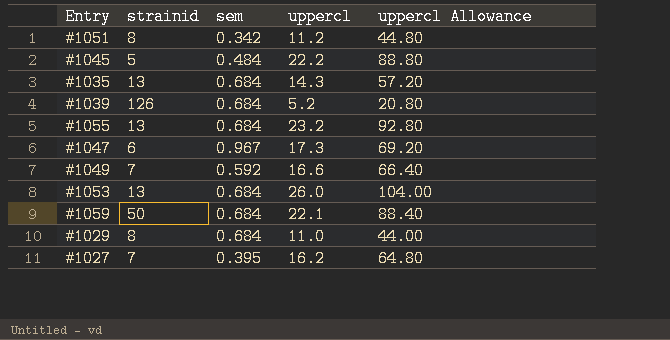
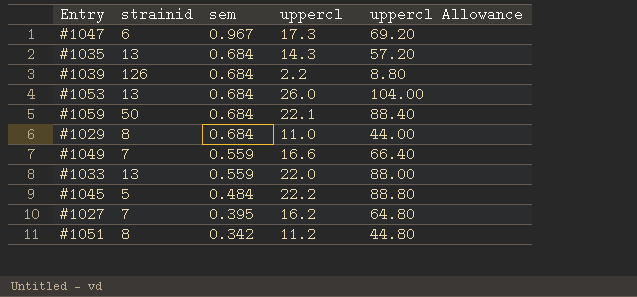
row order: none -> sem descending
row #1055: 13 | 0.684 | 23.2 | 92.80 -> none
#1039 | uppercl: 5.2 -> 2.2
#1039 | uppercl Allowance: 20.80 -> 8.80
#1049 | sem: 0.592 -> 0.559
row #1033: none -> 13 | 0.559 | 22.0 | 88.00

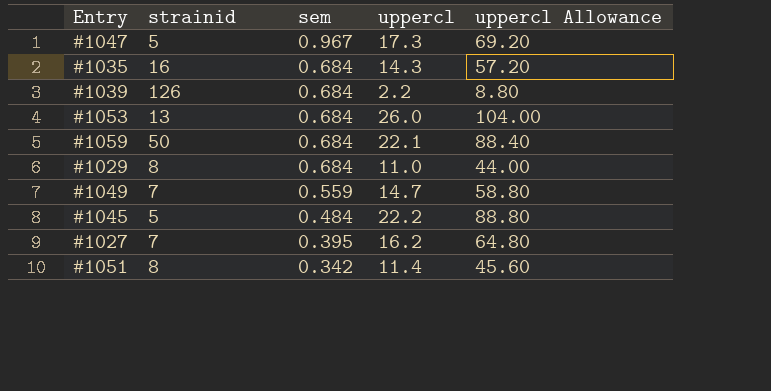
row #1033: 13 | 0.559 | 22.0 | 88.00 -> none
#1047 | strainid: 6 -> 5
#1035 | strainid: 13 -> 16
#1049 | uppercl: 16.6 -> 14.7
#1049 | uppercl Allowance: 66.40 -> 58.80
#1051 | uppercl: 11.2 -> 11.4
#1051 | uppercl Allowance: 44.80 -> 45.60

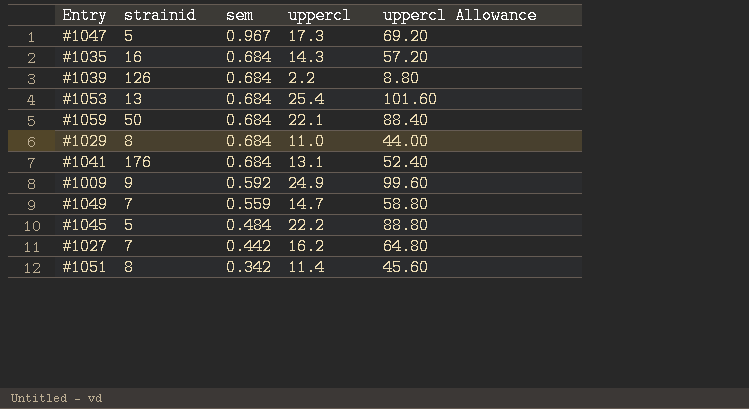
#1053 | uppercl: 26.0 -> 25.4
#1053 | uppercl Allowance: 104.00 -> 101.60
row #1041: none -> 176 | 0.684 | 13.1 | 52.40
row #1009: none -> 9 | 0.592 | 24.9 | 99.60
#1027 | sem: 0.395 -> 0.442

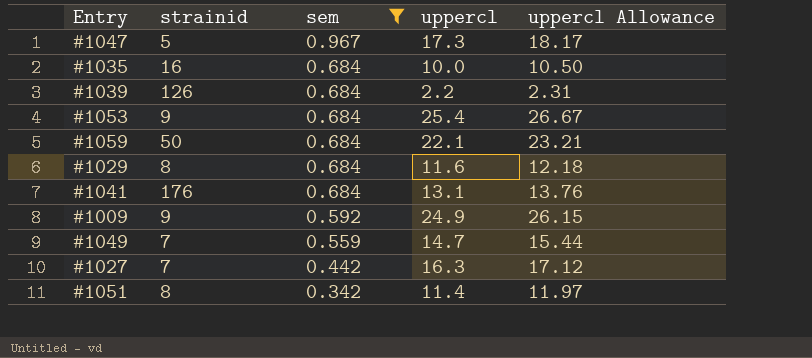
filter: none -> sem != 0.484
column uppercl Allowance | formula: [uppercl] * 4 -> [uppercl] * 1.05
#1035 | uppercl: 14.3 -> 10.0
#1053 | strainid: 13 -> 9
#1029 | uppercl: 11.0 -> 11.6
#1027 | uppercl: 16.2 -> 16.3

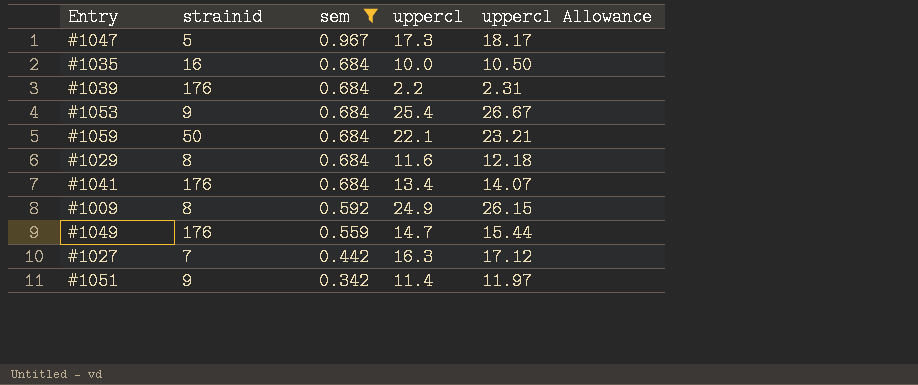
#1039 | strainid: 126 -> 176
#1041 | uppercl: 13.1 -> 13.4
#1041 | uppercl Allowance: 13.76 -> 14.07
#1009 | strainid: 9 -> 8
#1049 | strainid: 7 -> 176
#1051 | strainid: 8 -> 9

